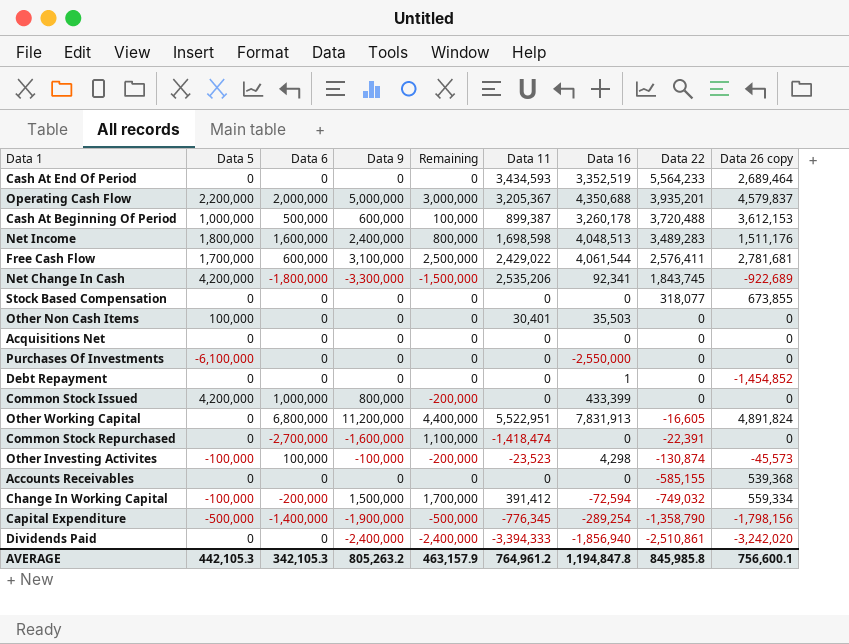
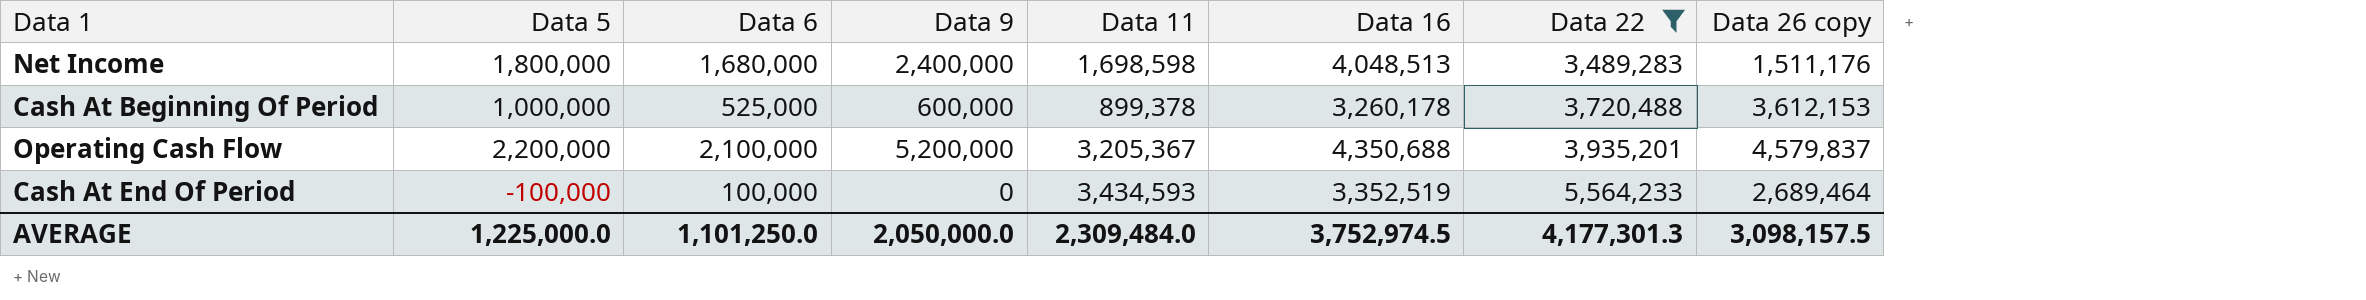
filter: none -> Data 22 >= 3,489,283
row order: Data 22 descending -> Data 22 ascending
column Remaining | formula: [Data 9] - [Data 6] -> none
Net Income | Data 6: 1,600,000 -> 1,680,000
Cash At Beginning Of Period | Data 6: 500,000 -> 525,000
Cash At Beginning Of Period | Data 11: 899,387 -> 899,378
Operating Cash Flow | Data 6: 2,000,000 -> 2,100,000
Operating Cash Flow | Data 9: 5,000,000 -> 5,200,000
Cash At End Of Period | Data 5: 0 -> -100,000
Cash At End Of Period | Data 6: 0 -> 100,000
AVERAGE | Data 5: 442,105.3 -> 1,225,000.0
AVERAGE | Data 6: 342,105.3 -> 1,101,250.0
AVERAGE | Data 9: 805,263.2 -> 2,050,000.0
AVERAGE | Data 11: 764,961.2 -> 2,309,484.0
AVERAGE | Data 16: 1,194,847.8 -> 3,752,974.5
AVERAGE | Data 22: 845,985.8 -> 4,177,301.3
AVERAGE | Data 26 copy: 756,600.1 -> 3,098,157.5

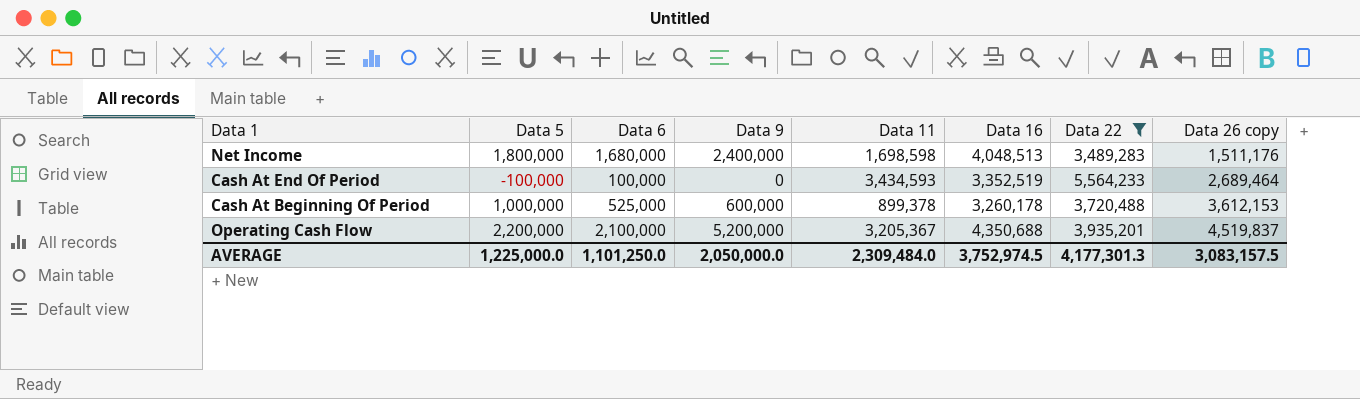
row order: Data 22 ascending -> Data 26 copy ascending
Operating Cash Flow | Data 26 copy: 4,579,837 -> 4,519,837
AVERAGE | Data 26 copy: 3,098,157.5 -> 3,083,157.5

